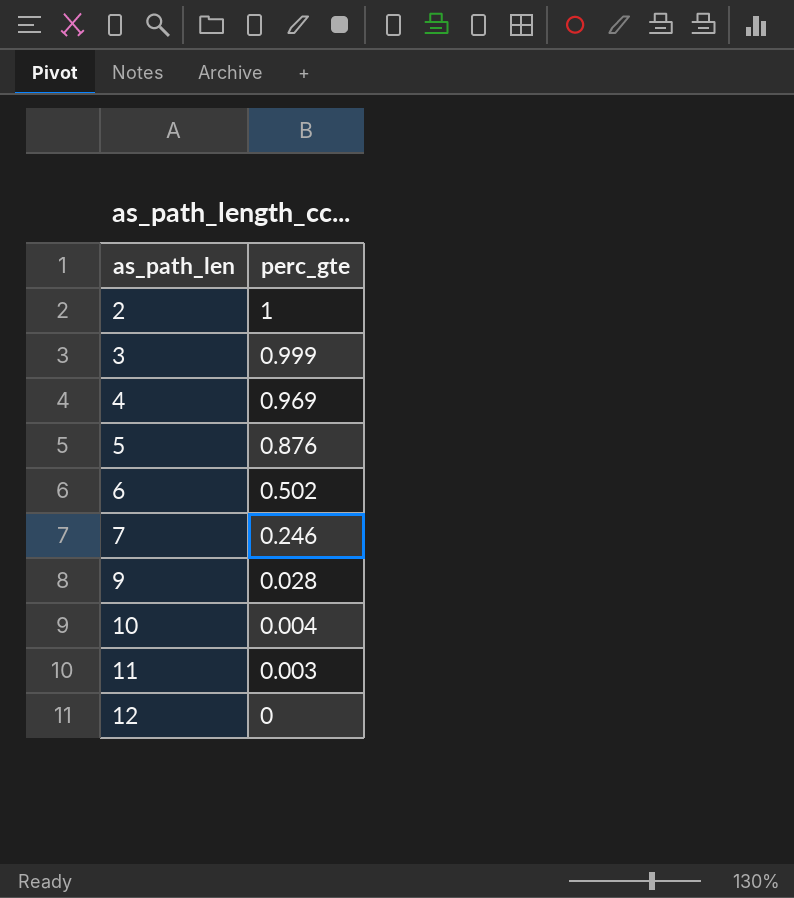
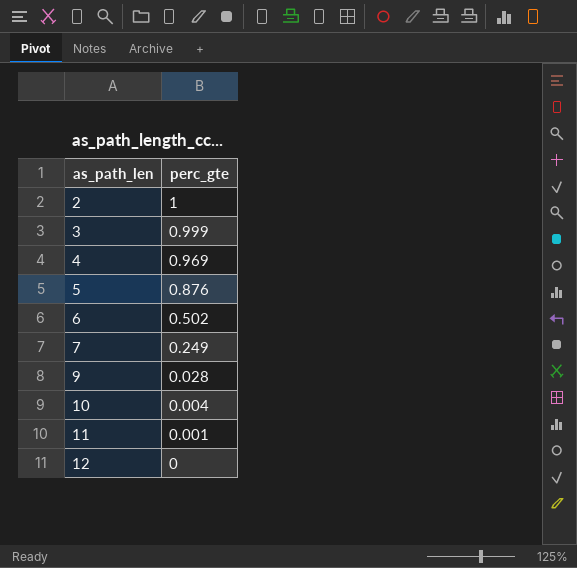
7 | perc_gte: 0.246 -> 0.249
11 | perc_gte: 0.003 -> 0.001

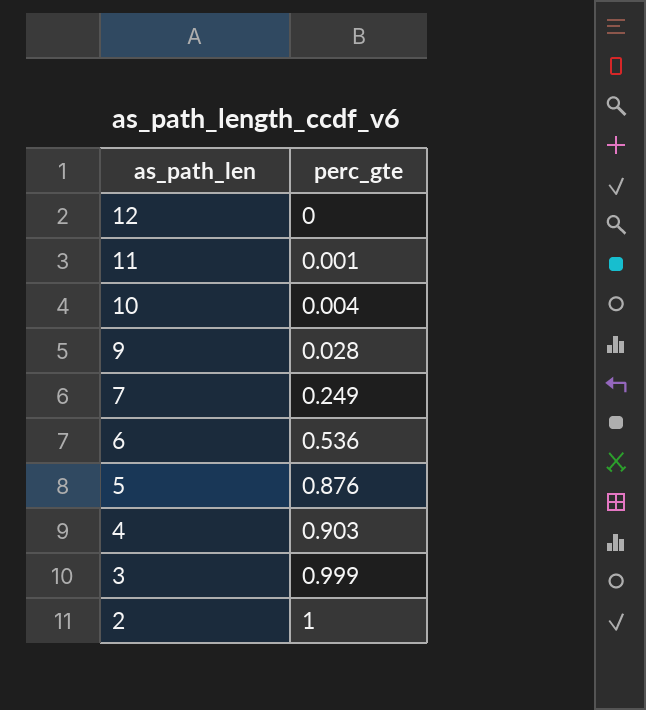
row order: as_path_len ascending -> as_path_len descending
6 | perc_gte: 0.502 -> 0.536
4 | perc_gte: 0.969 -> 0.903

